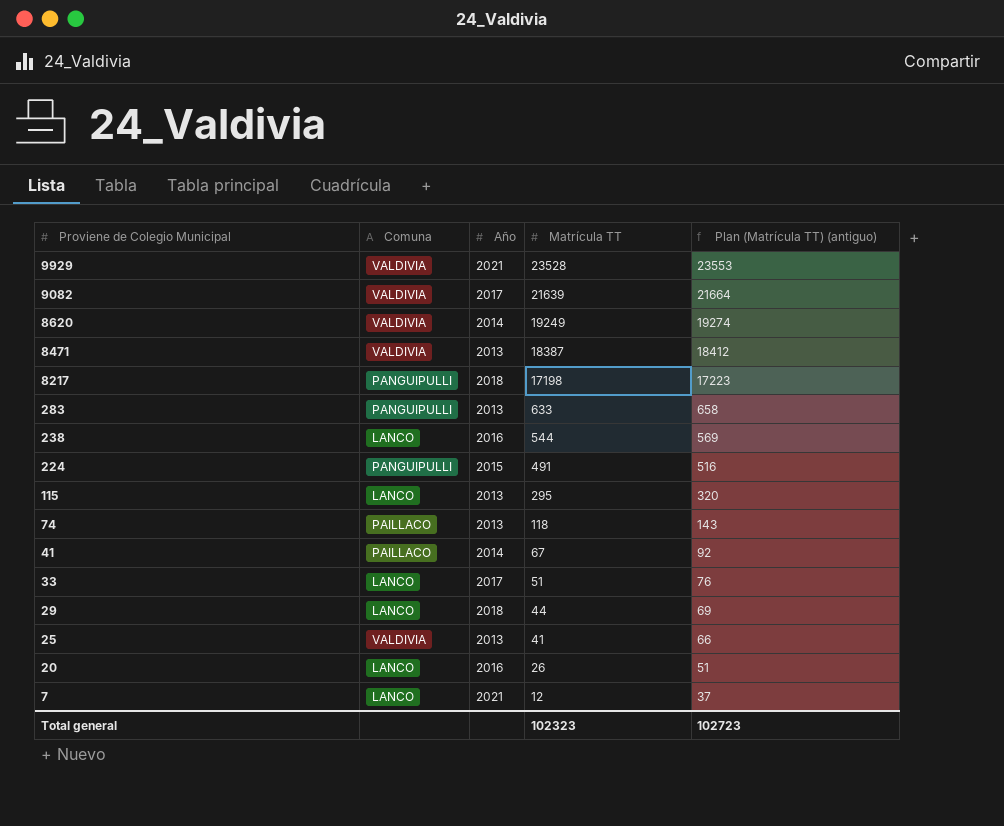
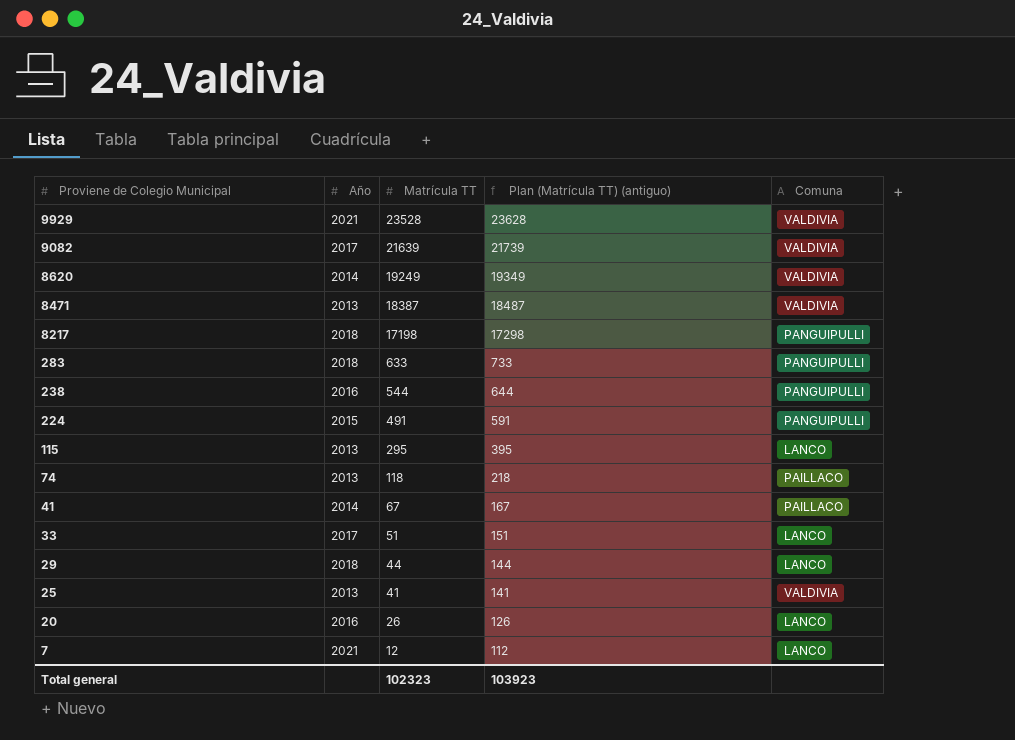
column Plan (Matrícula TT) (antiguo) | formula: [Matrícula TT] + 25 -> [Matrícula TT] + 100
column Comuna | position: 2 -> 5
283 | Año: 2013 -> 2018
238 | Comuna: LANCO -> PANGUIPULLI
Total general | Plan (Matrícula TT) (antiguo): 102723 -> 103923

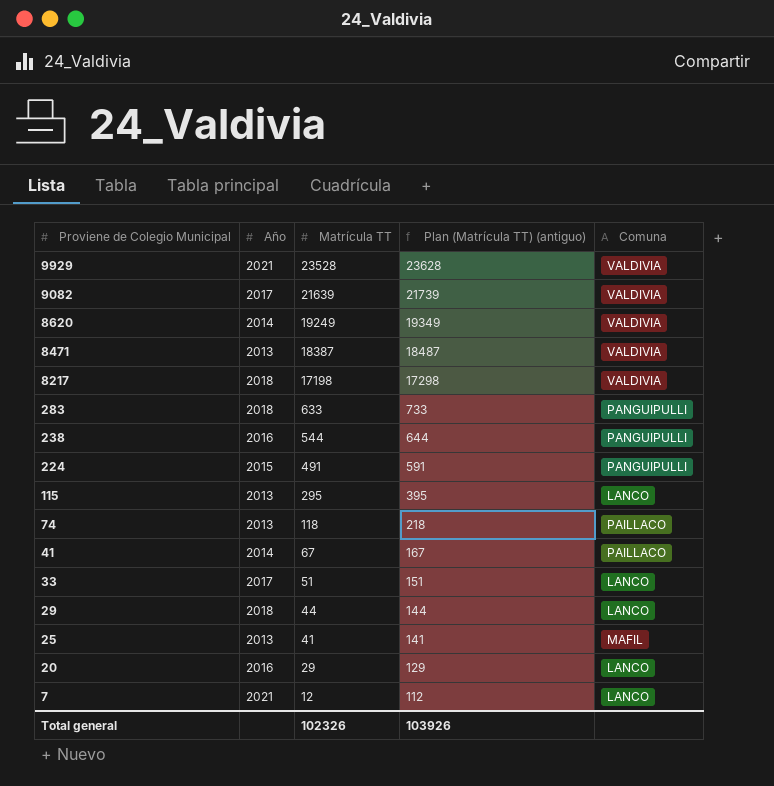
8217 | Comuna: PANGUIPULLI -> VALDIVIA
25 | Comuna: VALDIVIA -> MAFIL
20 | Matrícula TT: 26 -> 29
20 | Plan (Matrícula TT) (antiguo): 126 -> 129
Total general | Matrícula TT: 102323 -> 102326
Total general | Plan (Matrícula TT) (antiguo): 103923 -> 103926

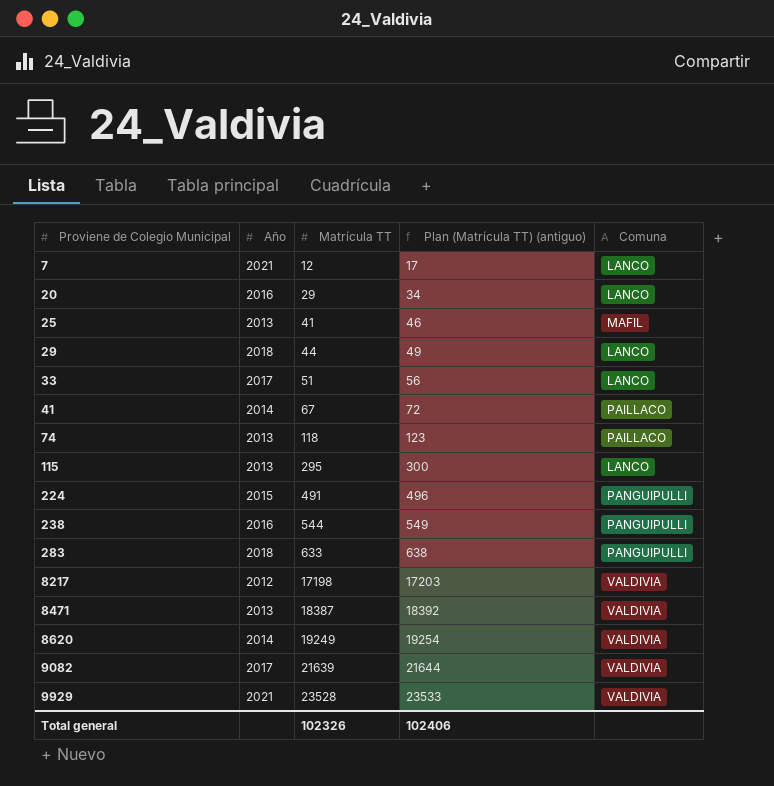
row order: Proviene de Colegio Municipal descending -> Proviene de Colegio Municipal ascending
column Plan (Matrícula TT) (antiguo) | formula: [Matrícula TT] + 100 -> [Matrícula TT] + 5
8217 | Año: 2018 -> 2012
Total general | Plan (Matrícula TT) (antiguo): 103926 -> 102406

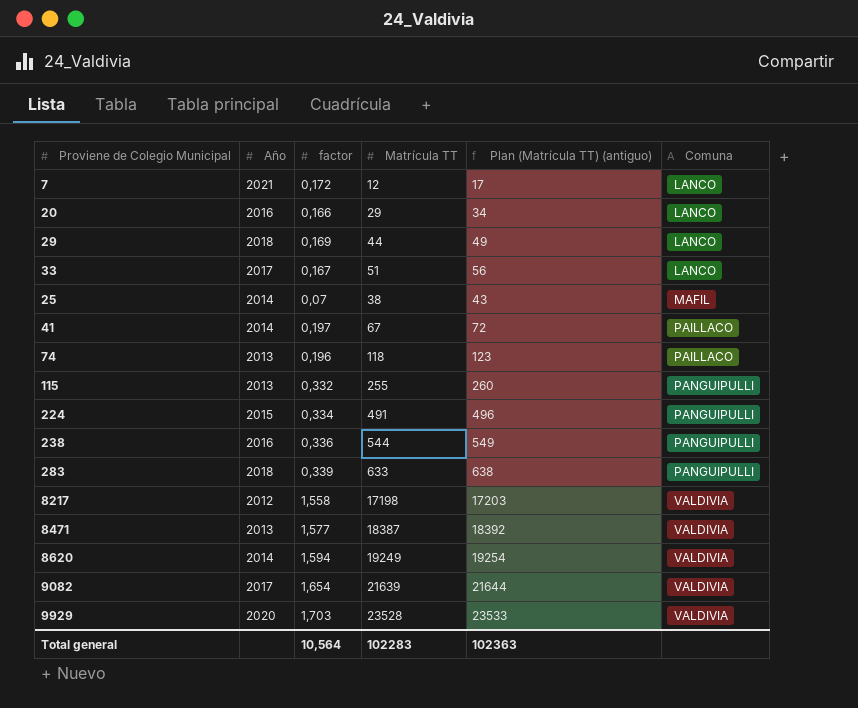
row order: Proviene de Colegio Municipal ascending -> Comuna ascending
column factor | position: none -> 3
25 | Año: 2013 -> 2014
25 | Matrícula TT: 41 -> 38
25 | Plan (Matrícula TT) (antiguo): 46 -> 43
115 | Matrícula TT: 295 -> 255
115 | Plan (Matrícula TT) (antiguo): 300 -> 260
115 | Comuna: LANCO -> PANGUIPULLI
9929 | Año: 2021 -> 2020
Total general | Matrícula TT: 102326 -> 102283
Total general | Plan (Matrícula TT) (antiguo): 102406 -> 102363

